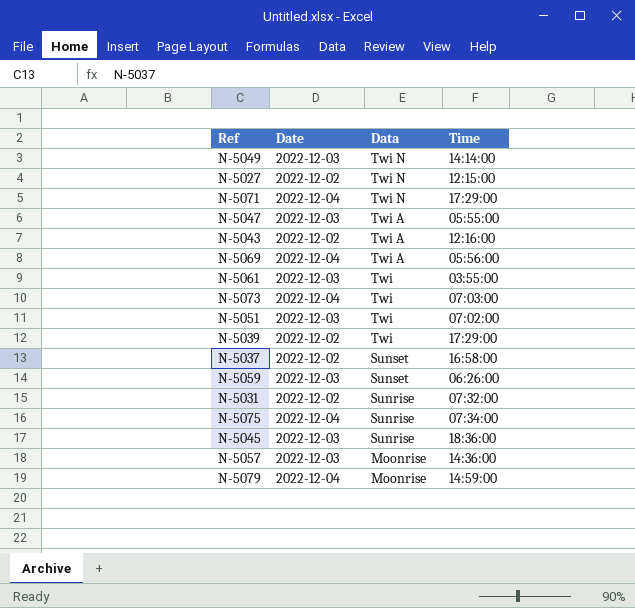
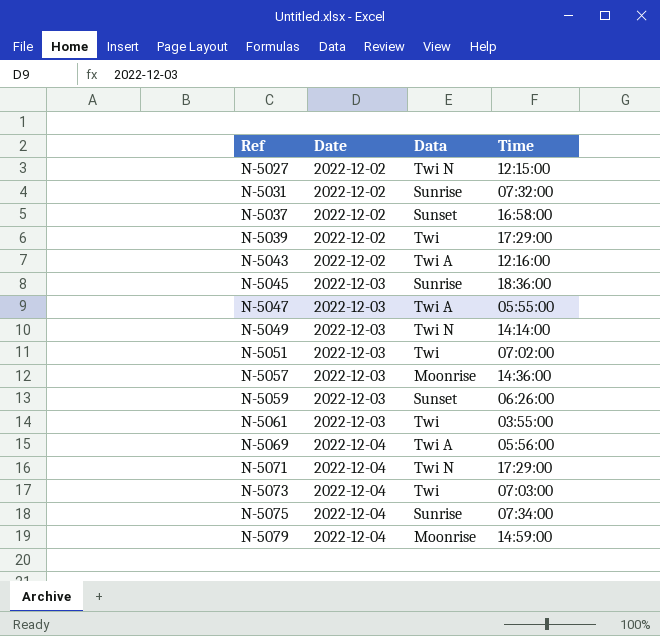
row order: Data descending -> Ref ascending

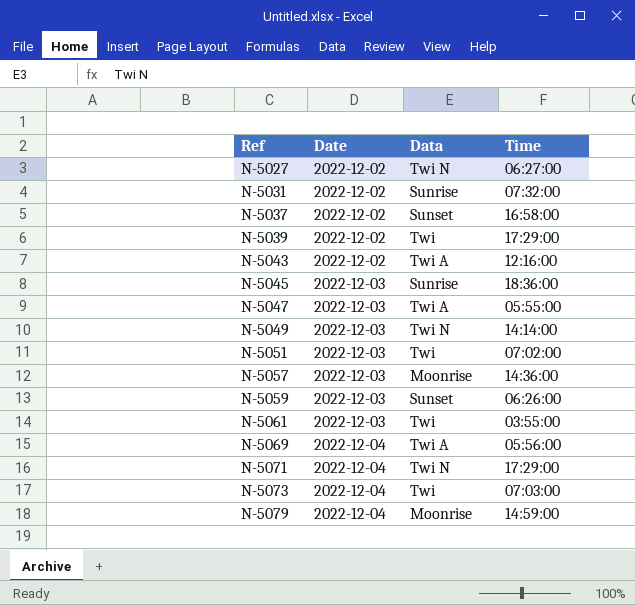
row N-5075: 2022-12-04 | Sunrise | 07:34:00 -> none
N-5027 | Time: 12:15:00 -> 06:27:00

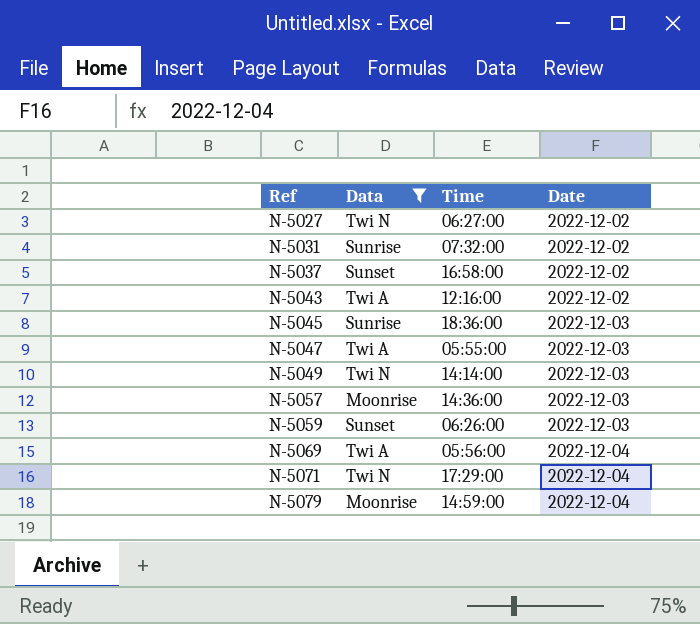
filter: none -> Data != Twi
column Date | position: 2 -> 4

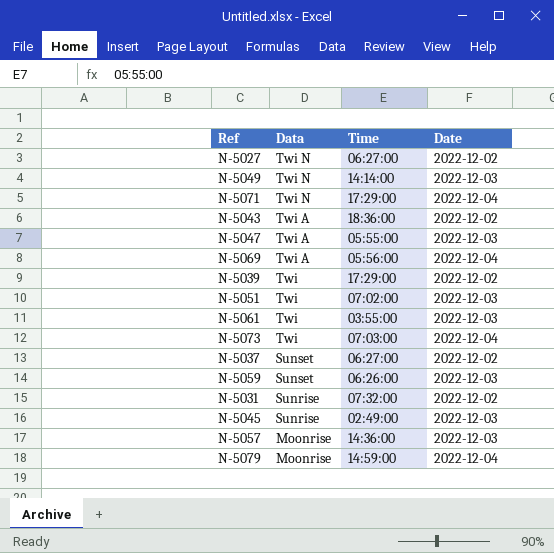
filter: Data != Twi -> none
row order: Ref ascending -> Data descending
N-5043 | Time: 12:16:00 -> 18:36:00
N-5037 | Time: 16:58:00 -> 06:27:00
N-5045 | Time: 18:36:00 -> 02:49:00

